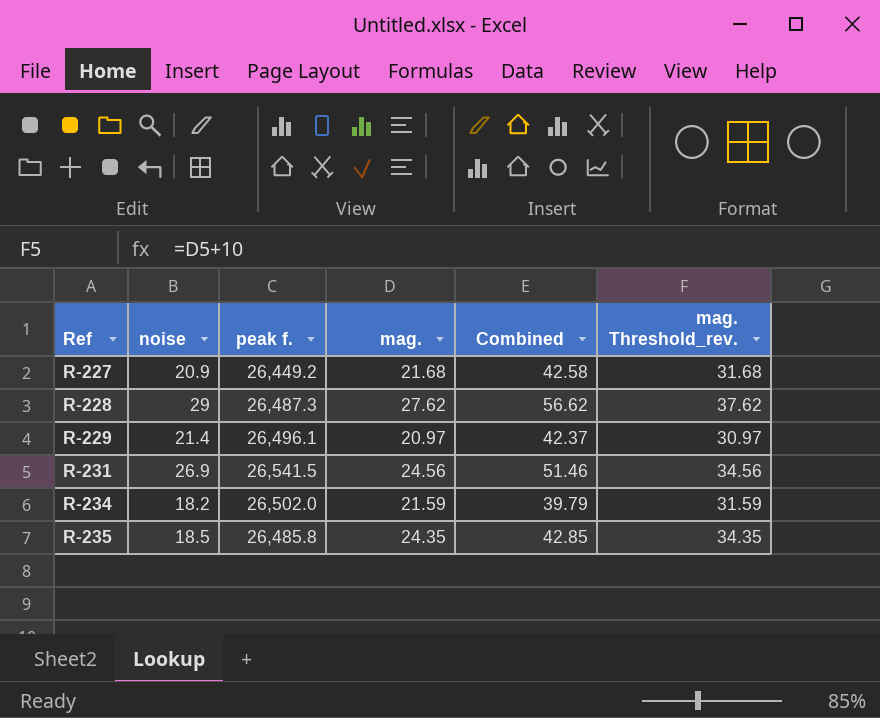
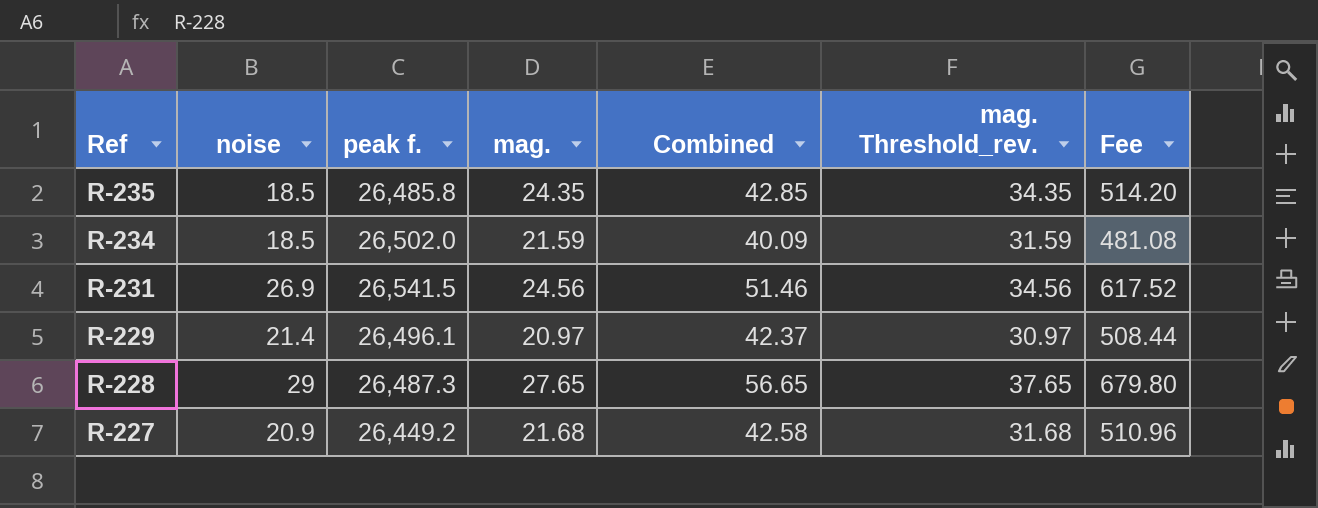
row order: Ref ascending -> Ref descending
column Fee | formula: none -> [Combined] * 12
R-234 | noise: 18.2 -> 18.5
R-234 | Combined: 39.79 -> 40.09
R-228 | mag.: 27.62 -> 27.65
R-228 | Combined: 56.62 -> 56.65
R-228 | mag. Threshold_rev.: 37.62 -> 37.65

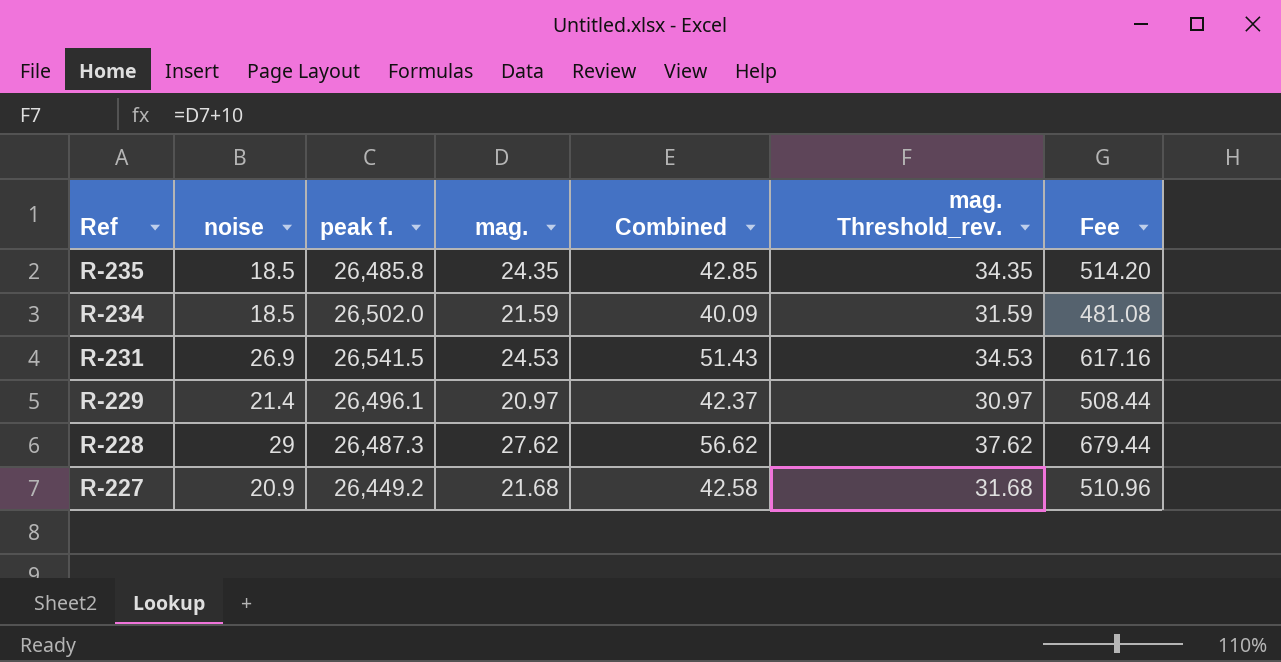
R-231 | mag.: 24.56 -> 24.53
R-231 | Combined: 51.46 -> 51.43
R-231 | mag. Threshold_rev.: 34.56 -> 34.53
R-231 | Fee: 617.52 -> 617.16
R-228 | mag.: 27.65 -> 27.62
R-228 | Combined: 56.65 -> 56.62
R-228 | mag. Threshold_rev.: 37.65 -> 37.62
R-228 | Fee: 679.80 -> 679.44

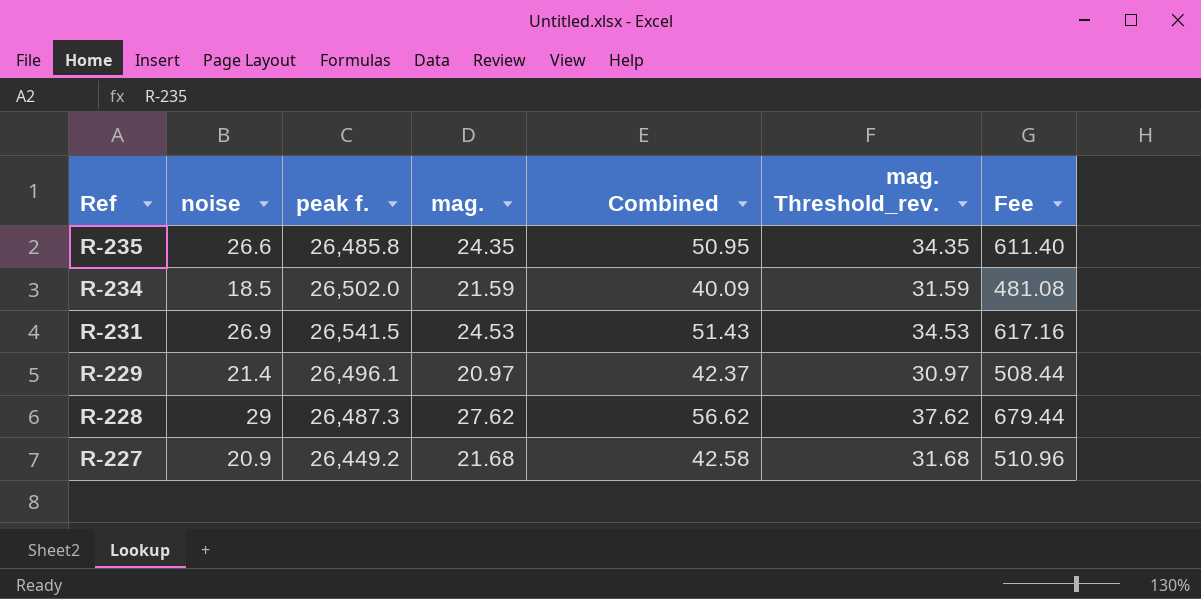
R-235 | noise: 18.5 -> 26.6
R-235 | Combined: 42.85 -> 50.95
R-235 | Fee: 514.20 -> 611.40

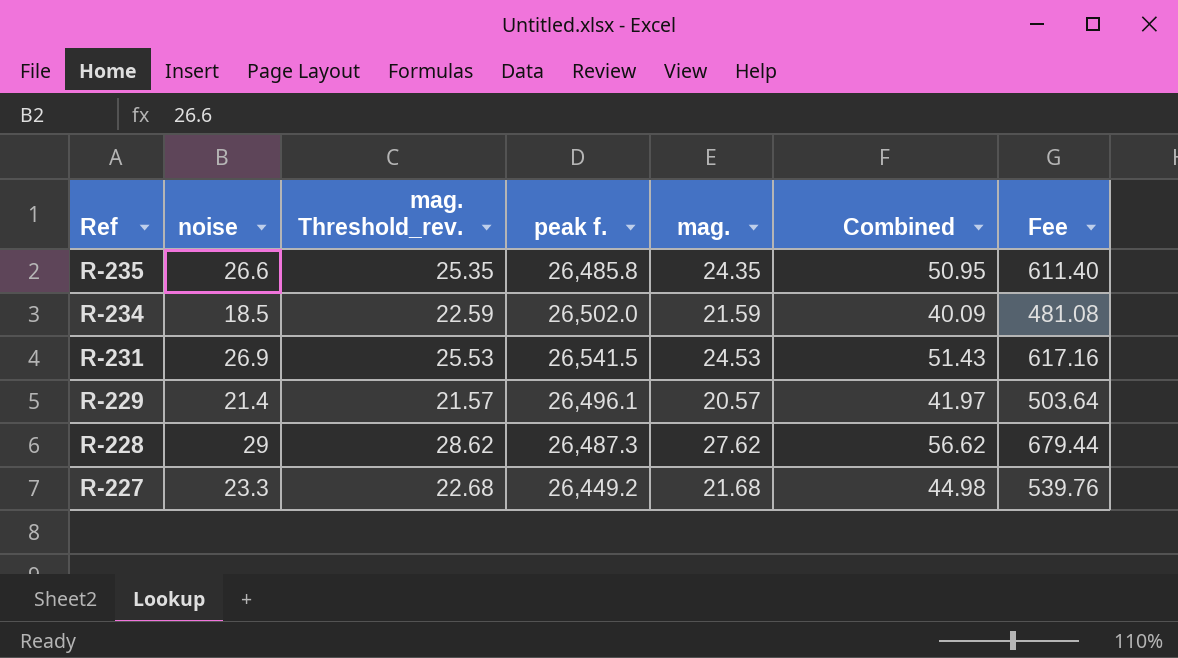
column mag. Threshold_rev. | formula: [mag.] + 10 -> [mag.] + 1
column mag. Threshold_rev. | position: 6 -> 3
R-229 | mag.: 20.97 -> 20.57
R-229 | Combined: 42.37 -> 41.97
R-229 | Fee: 508.44 -> 503.64
R-227 | noise: 20.9 -> 23.3
R-227 | Combined: 42.58 -> 44.98
R-227 | Fee: 510.96 -> 539.76

